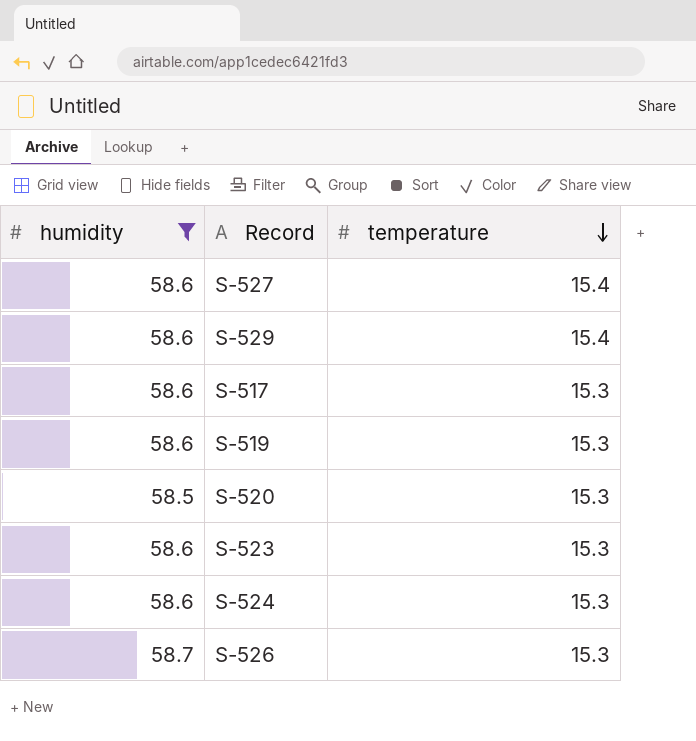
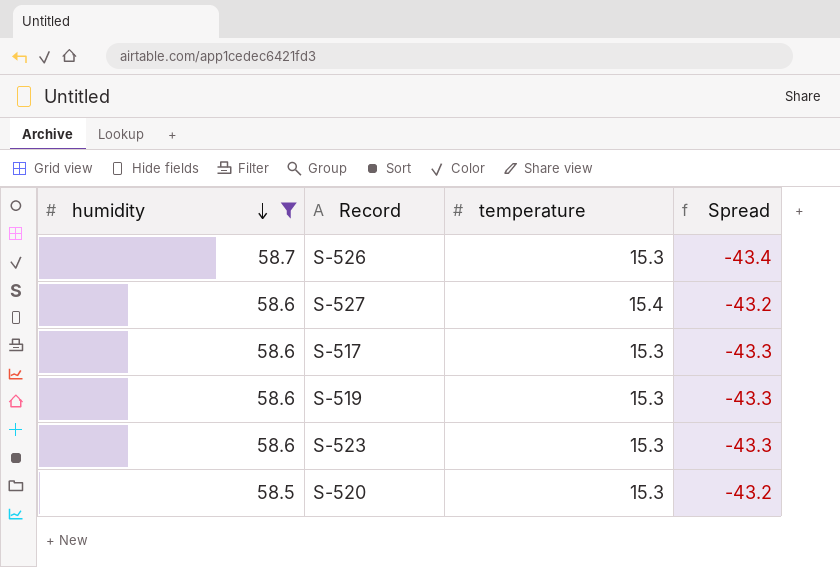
row order: temperature descending -> humidity descending
column Spread | formula: none -> [temperature] - [humidity]
row S-529: 58.6 | 15.4 -> none
row S-524: 58.6 | 15.3 -> none

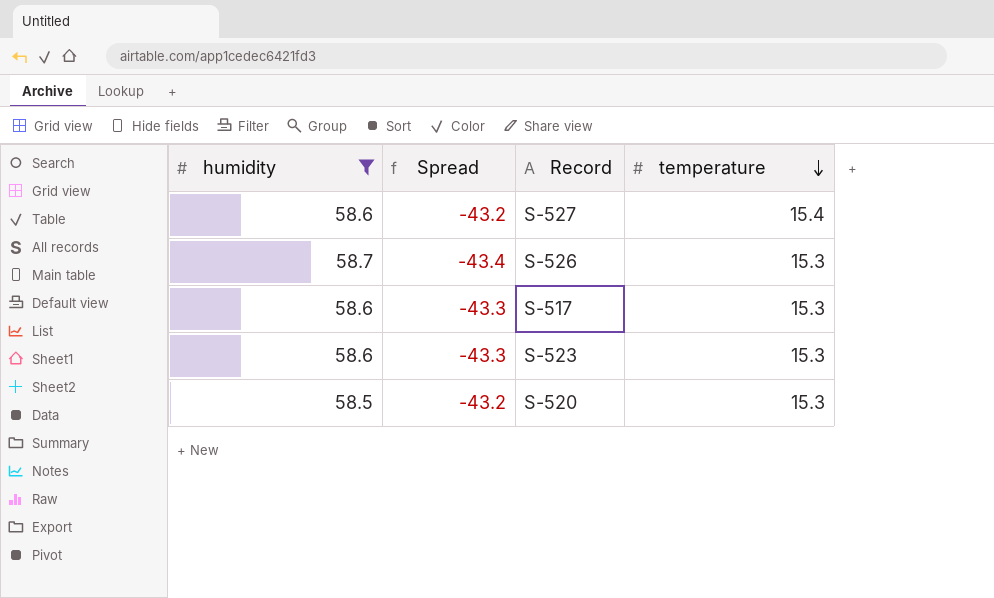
row order: humidity descending -> temperature descending
column Spread | position: 4 -> 2
row S-519: 58.6 | 15.3 | -43.3 -> none

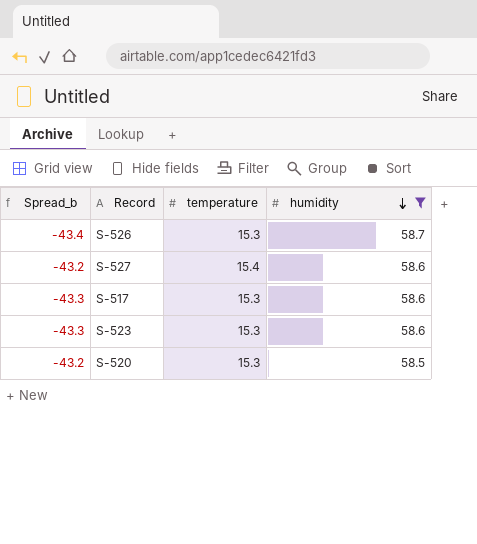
row order: temperature descending -> humidity descending
column name: Spread -> Spread_b
column humidity | position: 1 -> 4

